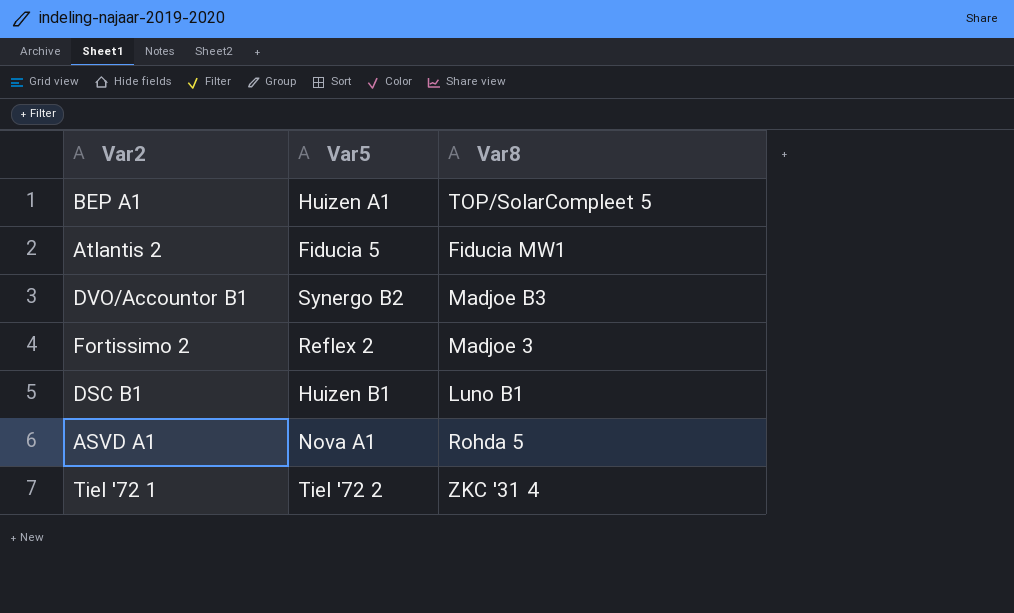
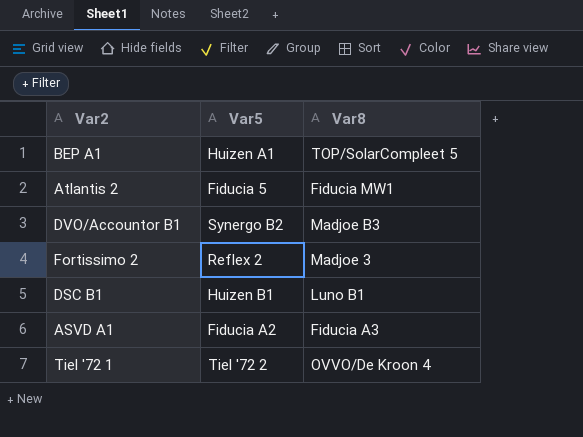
ASVD A1 | Var5: Nova A1 -> Fiducia A2
ASVD A1 | Var8: Rohda 5 -> Fiducia A3
Tiel '72 1 | Var8: ZKC '31 4 -> OVVO/De Kroon 4

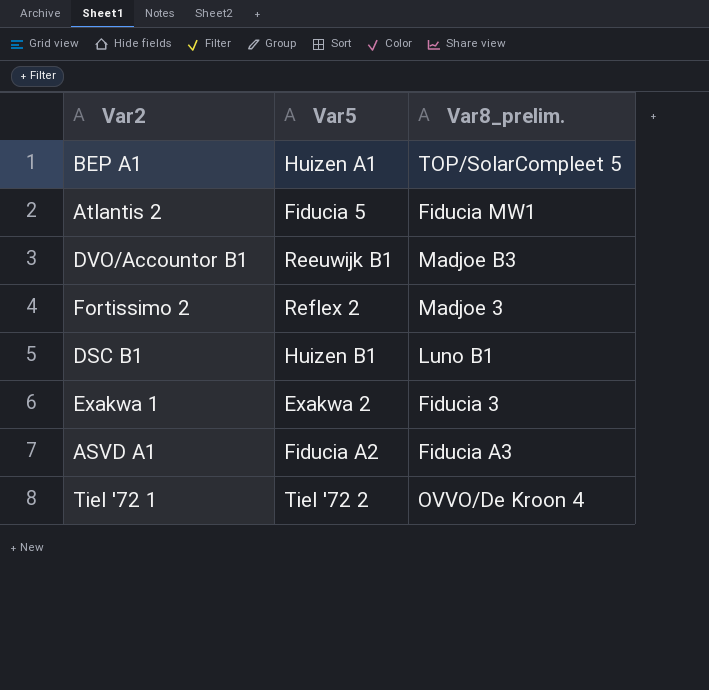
column name: Var8 -> Var8_prelim.
DVO/Accountor B1 | Var5: Synergo B2 -> Reeuwijk B1
row Exakwa 1: none -> Exakwa 2 | Fiducia 3

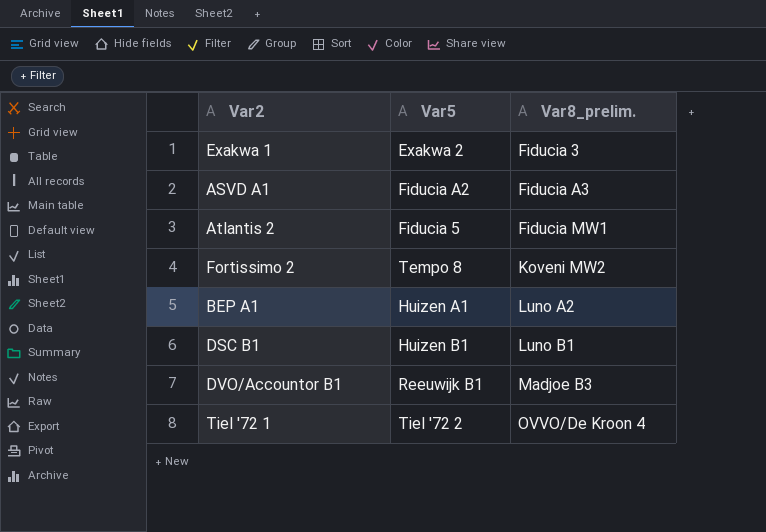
row order: none -> Var8_prelim. ascending
Fortissimo 2 | Var5: Reflex 2 -> Tempo 8
Fortissimo 2 | Var8_prelim.: Madjoe 3 -> Koveni MW2
BEP A1 | Var8_prelim.: TOP/SolarCompleet 5 -> Luno A2

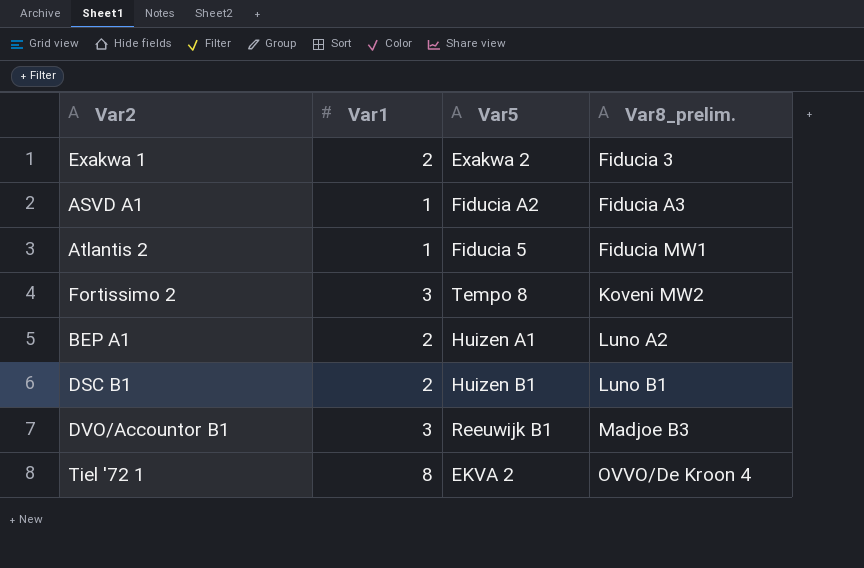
column Var1 | position: none -> 2
Tiel '72 1 | Var5: Tiel '72 2 -> EKVA 2

